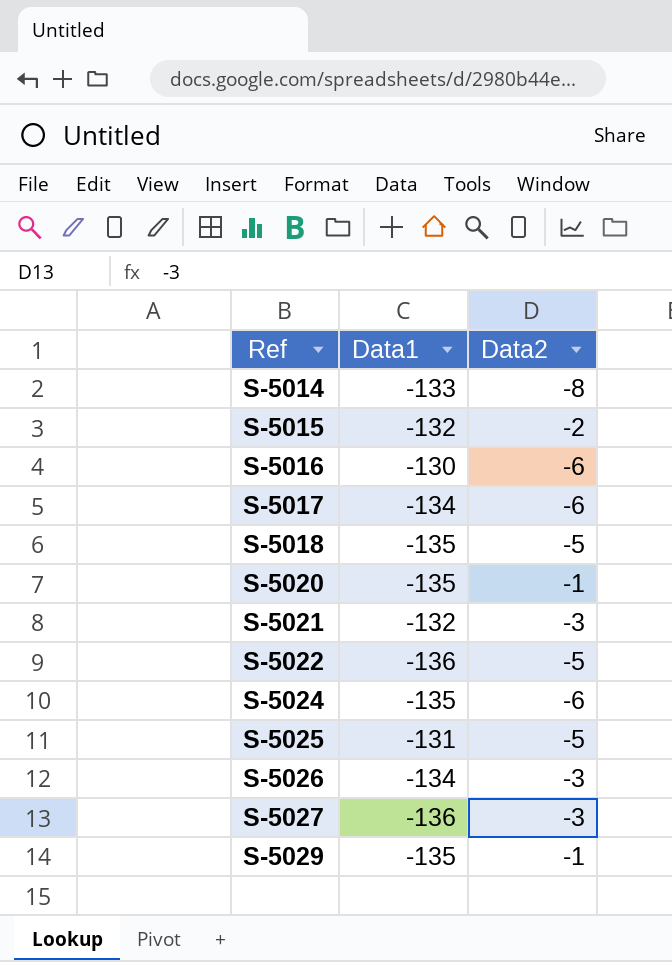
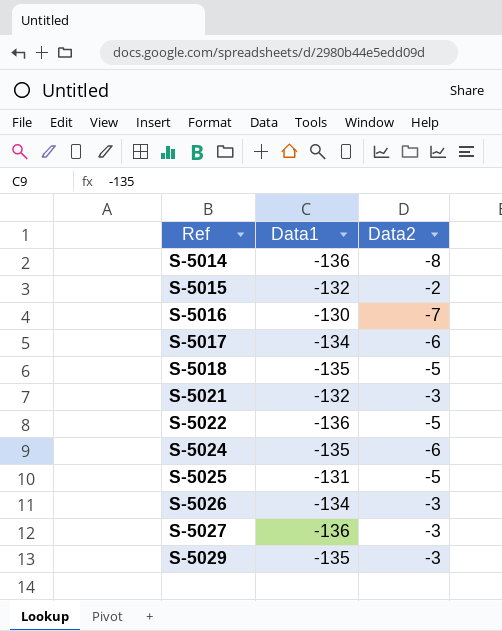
row S-5020: -135 | -1 -> none
S-5014 | Data1: -133 -> -136
S-5016 | Data2: -6 -> -7
S-5029 | Data2: -1 -> -3

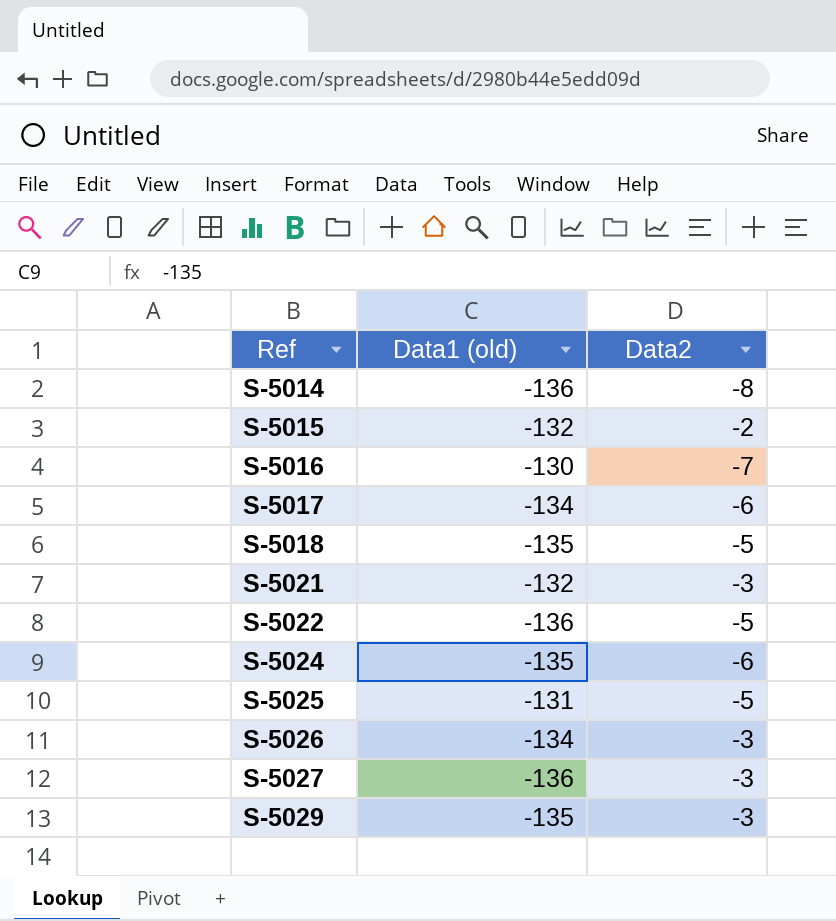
column name: Data1 -> Data1 (old)

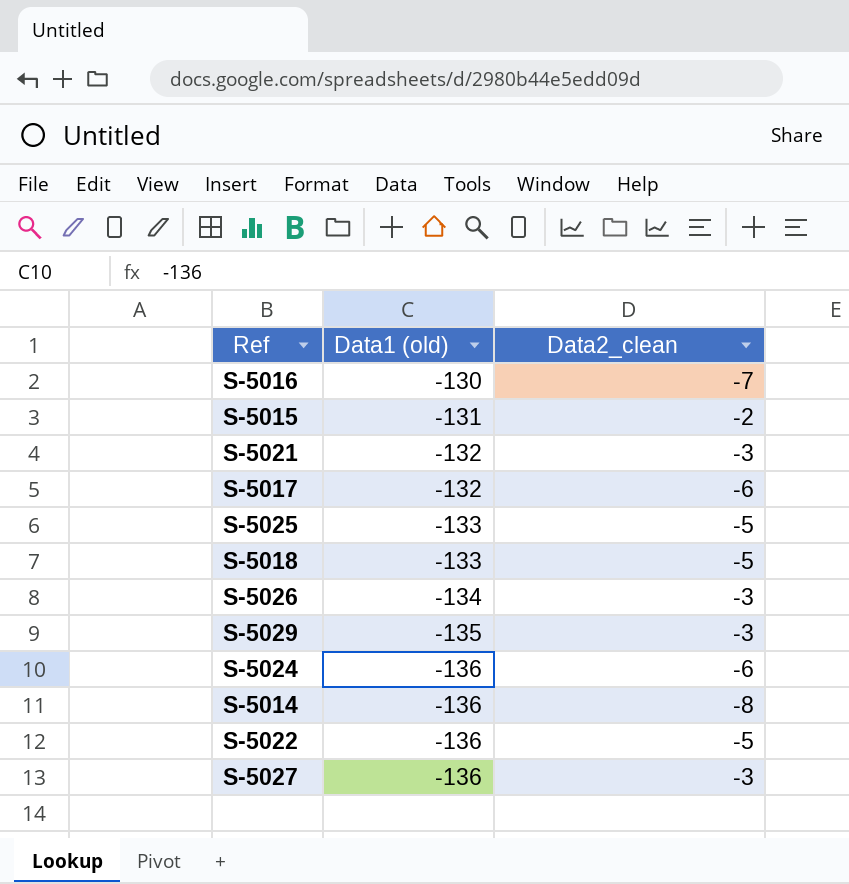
row order: Ref ascending -> Data1 (old) descending
column name: Data2 -> Data2_clean
S-5015 | Data1 (old): -132 -> -131
S-5017 | Data1 (old): -134 -> -132
S-5025 | Data1 (old): -131 -> -133
S-5018 | Data1 (old): -135 -> -133
S-5024 | Data1 (old): -135 -> -136

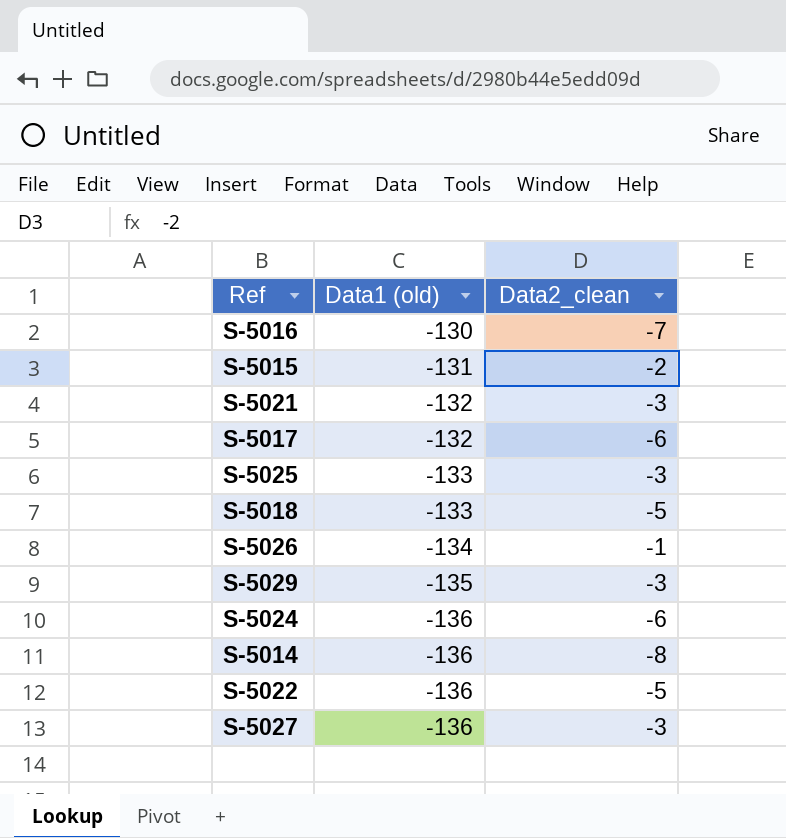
S-5025 | Data2_clean: -5 -> -3
S-5026 | Data2_clean: -3 -> -1

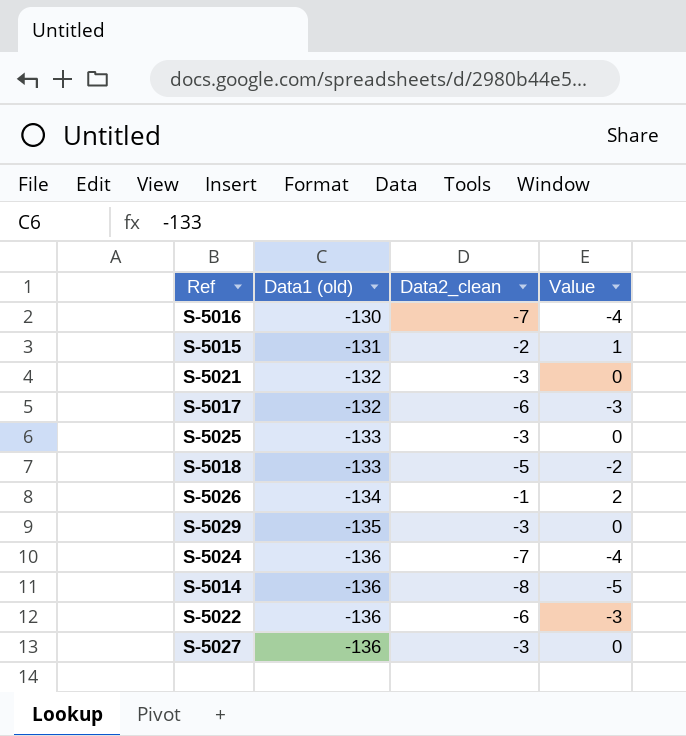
column Value | formula: none -> [Data2_clean] + 3
S-5024 | Data2_clean: -6 -> -7
S-5022 | Data2_clean: -5 -> -6

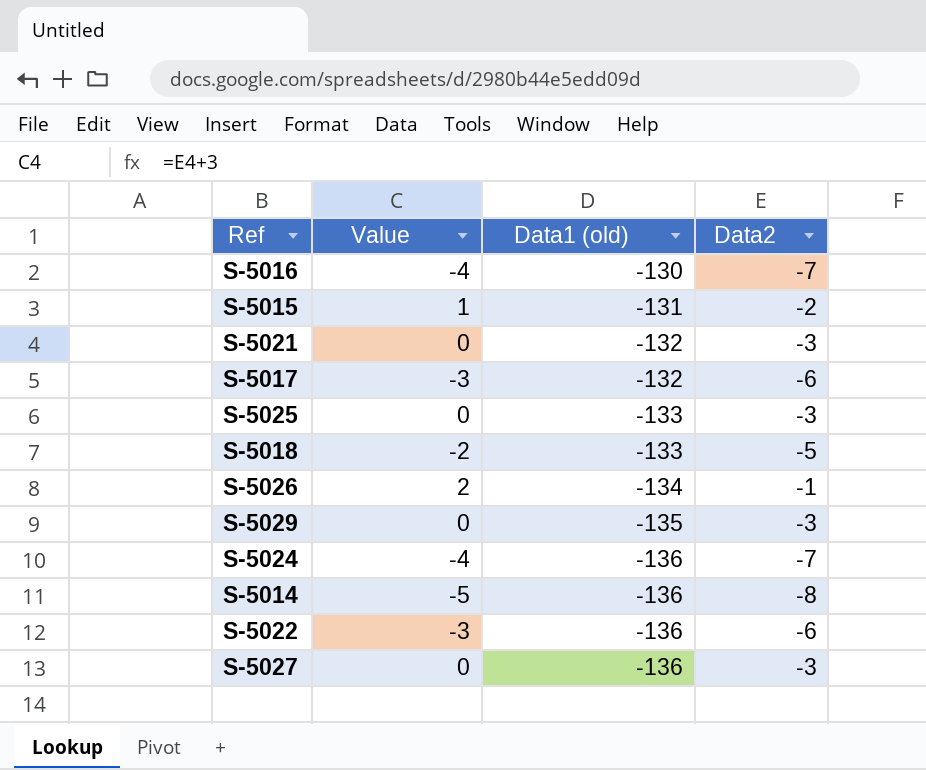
column Value | position: 4 -> 2
column name: Data2_clean -> Data2

